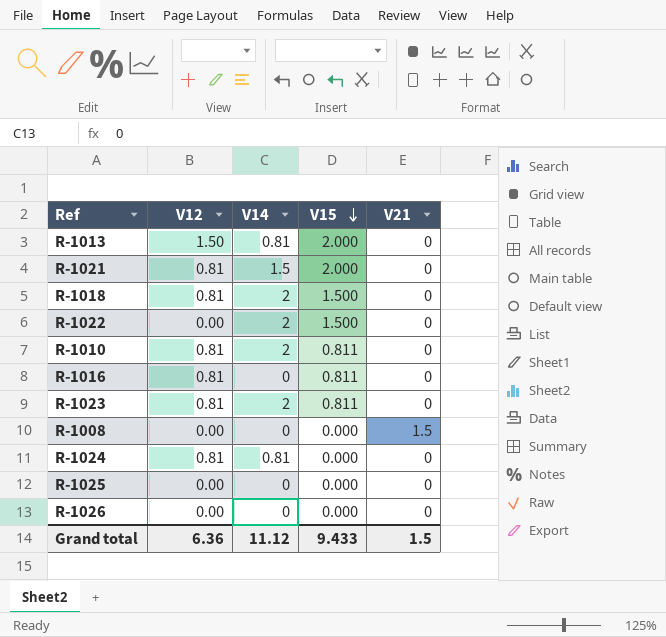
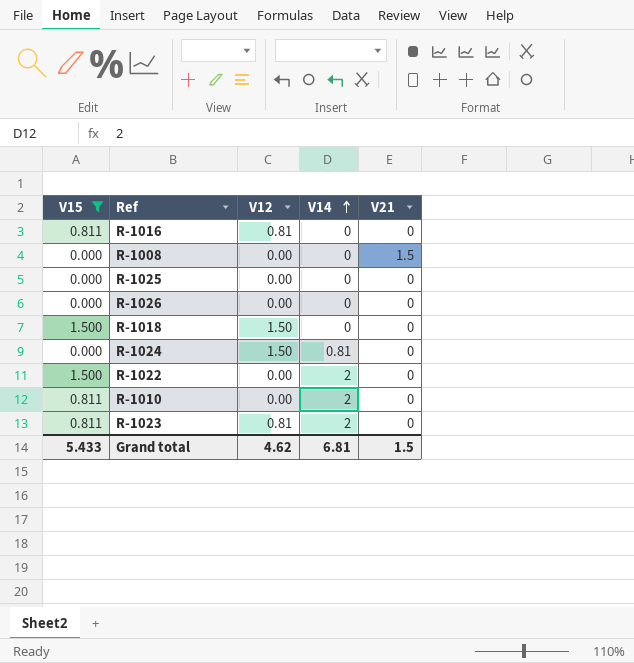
filter: none -> V15 != 2.000
row order: V15 descending -> V14 ascending
column V15 | position: 4 -> 1
R-1018 | V12: 0.81 -> 1.50
R-1018 | V14: 2 -> 0
R-1024 | V12: 0.81 -> 1.50
R-1010 | V12: 0.81 -> 0.00
Grand total | V15: 9.433 -> 5.433
Grand total | V12: 6.36 -> 4.62
Grand total | V14: 11.12 -> 6.81

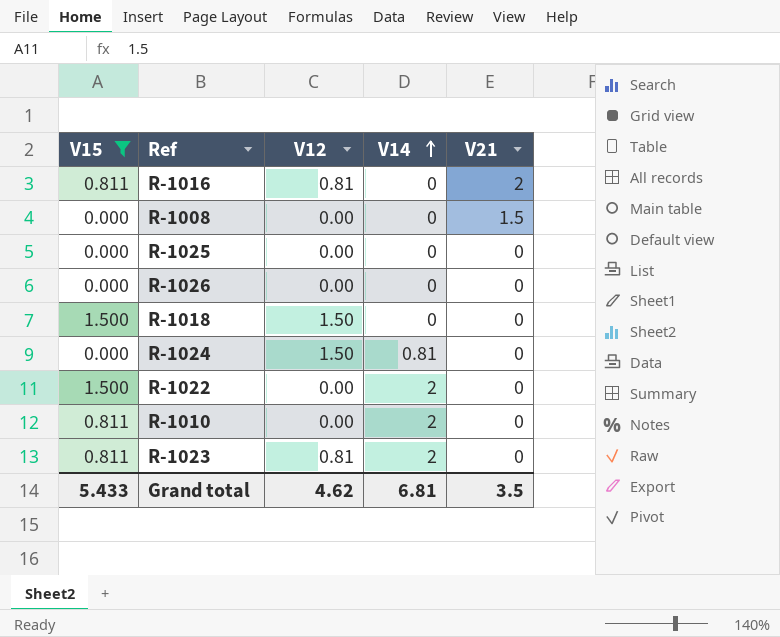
R-1016 | V21: 0 -> 2
Grand total | V21: 1.5 -> 3.5

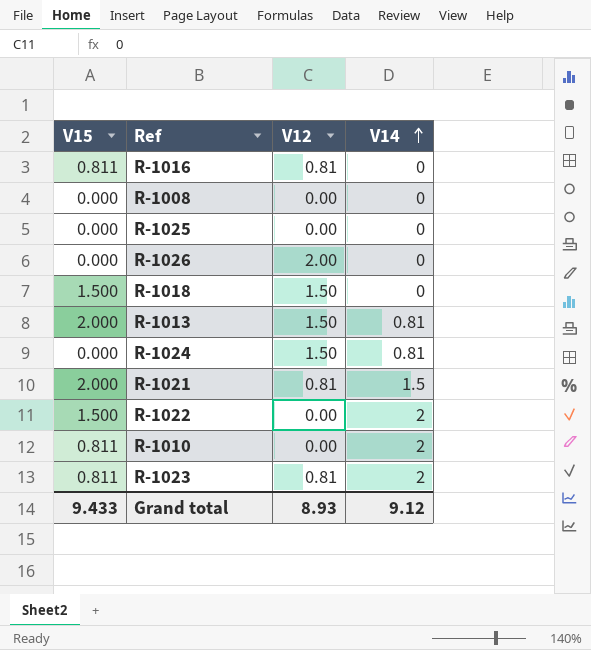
filter: V15 != 2.000 -> none
column V21 | position: 5 -> none
R-1026 | V12: 0.00 -> 2.00
Grand total | V15: 5.433 -> 9.433
Grand total | V12: 4.62 -> 8.93
Grand total | V14: 6.81 -> 9.12

